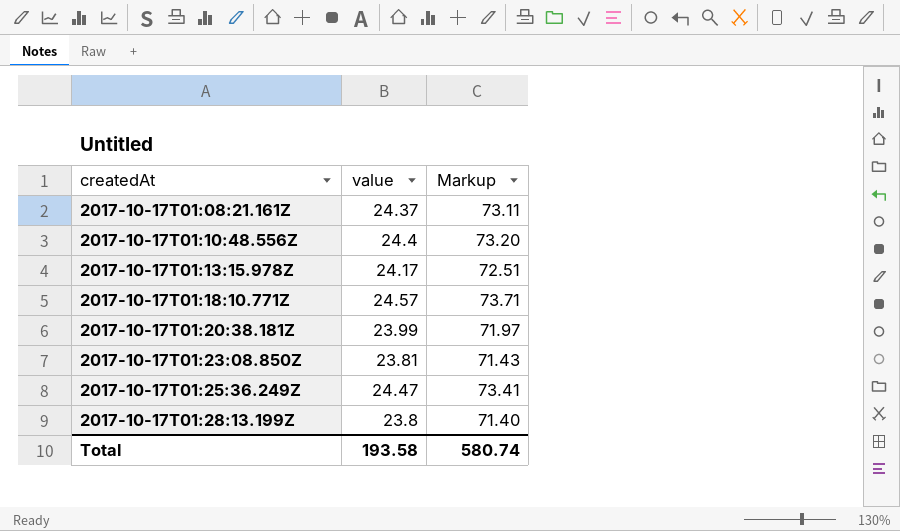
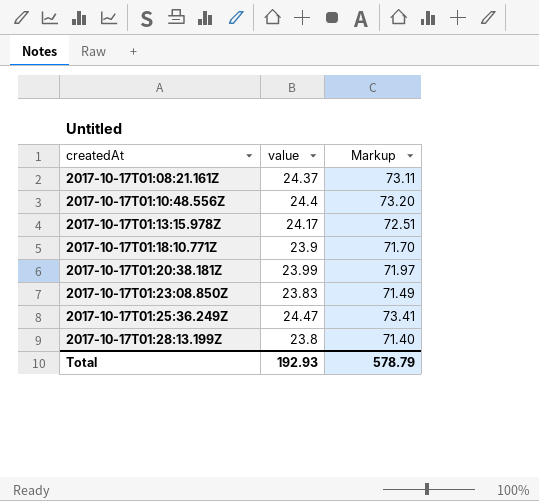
2017-10-17T01:18:10.771Z | value: 24.57 -> 23.9
2017-10-17T01:18:10.771Z | Markup: 73.71 -> 71.70
2017-10-17T01:23:08.850Z | value: 23.81 -> 23.83
2017-10-17T01:23:08.850Z | Markup: 71.43 -> 71.49
Total | value: 193.58 -> 192.93
Total | Markup: 580.74 -> 578.79

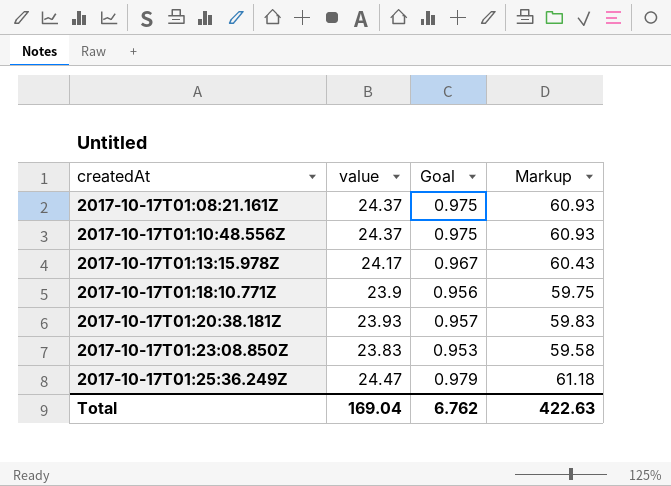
column Goal | formula: none -> [value] * 0.04
column Markup | formula: [value] * 3 -> [value] * 2.5
row 2017-10-17T01:28:13.199Z: 23.8 | 71.40 -> none
2017-10-17T01:10:48.556Z | value: 24.4 -> 24.37
2017-10-17T01:20:38.181Z | value: 23.99 -> 23.93
Total | value: 192.93 -> 169.04
Total | Markup: 578.79 -> 422.63

